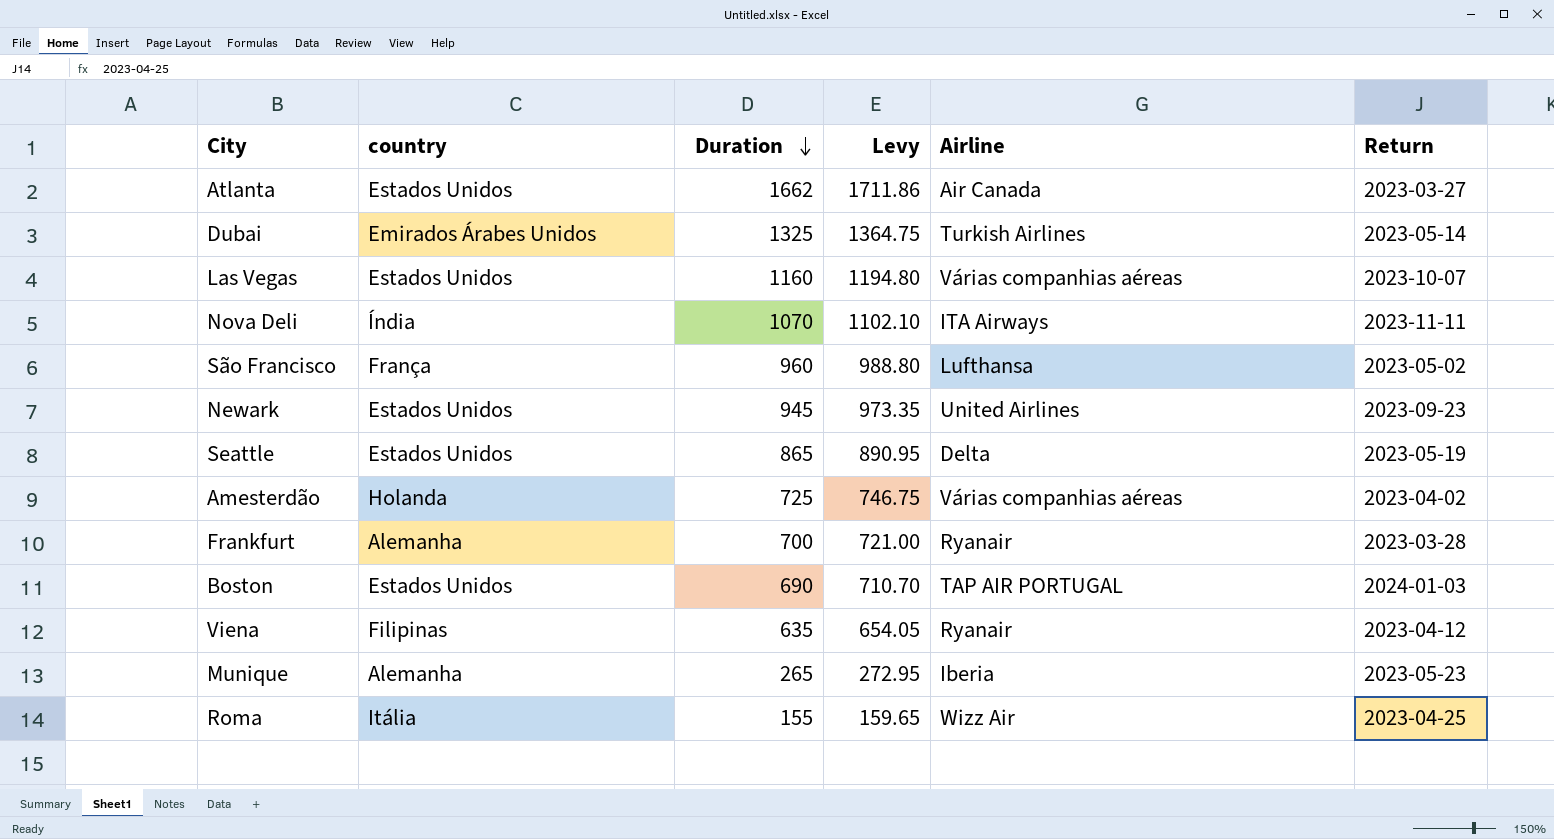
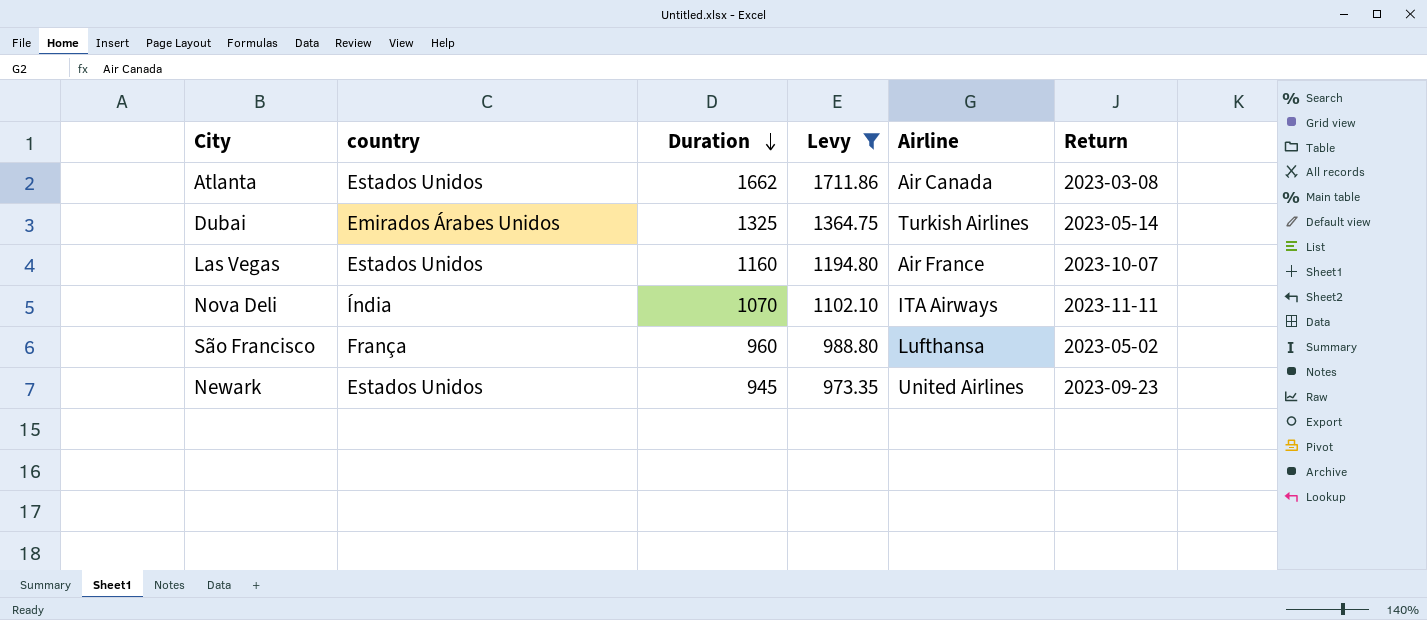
filter: none -> Levy >= 973.35
Atlanta | Return: 2023-03-27 -> 2023-03-08
Las Vegas | Airline: Várias companhias aéreas -> Air France

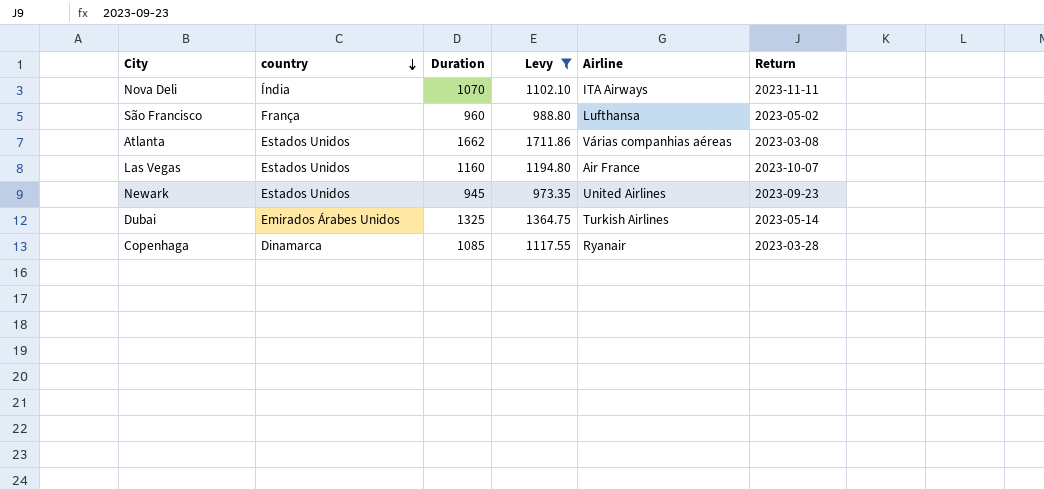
row order: Duration descending -> country descending
Atlanta | Airline: Air Canada -> Várias companhias aéreas
row Copenhaga: none -> Dinamarca | 1085 | 1117.55 | Ryanair | 2023-03-28

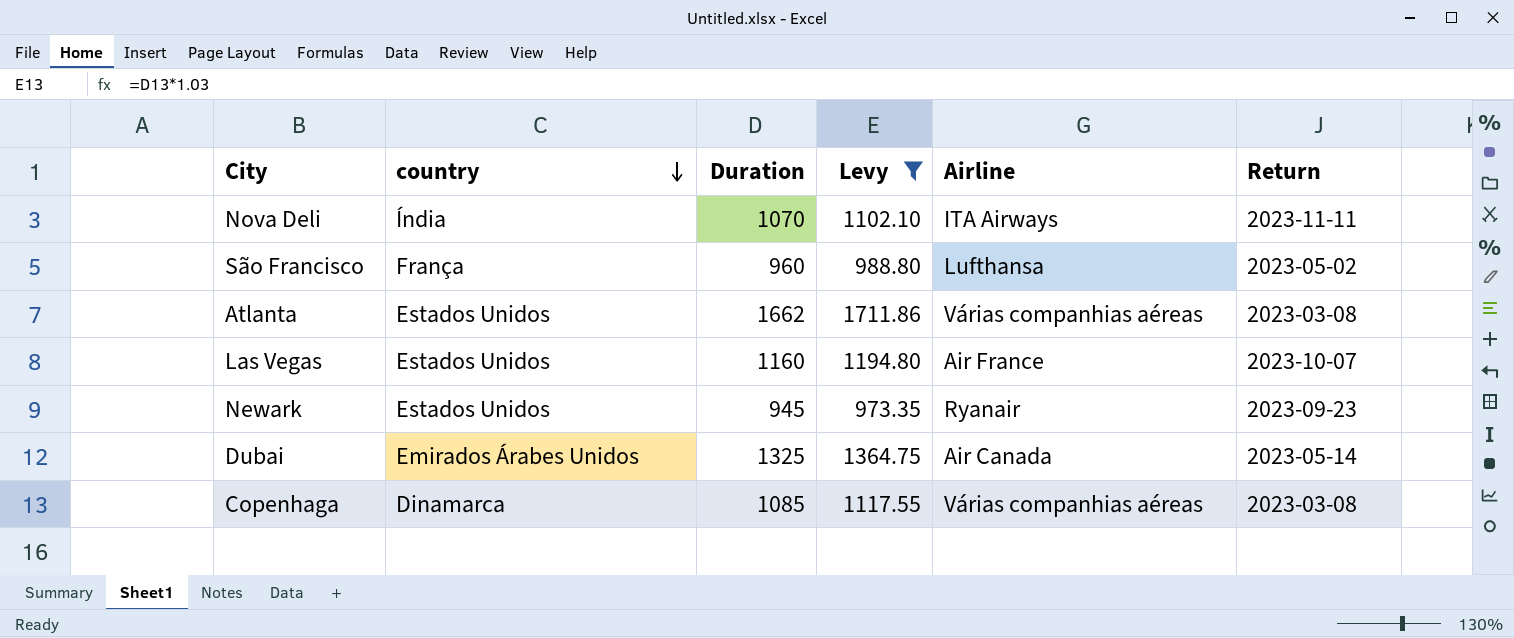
Newark | Airline: United Airlines -> Ryanair
Dubai | Airline: Turkish Airlines -> Air Canada
Copenhaga | Airline: Ryanair -> Várias companhias aéreas
Copenhaga | Return: 2023-03-28 -> 2023-03-08

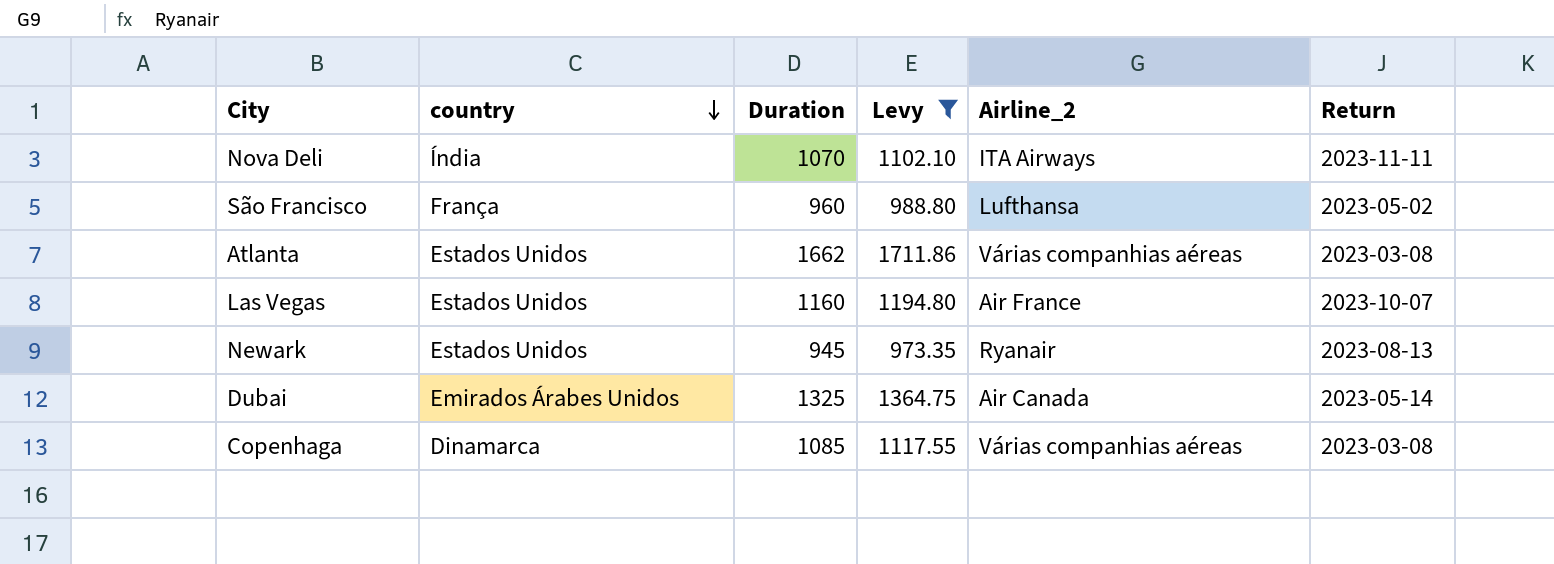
column name: Airline -> Airline_2
Newark | Return: 2023-09-23 -> 2023-08-13

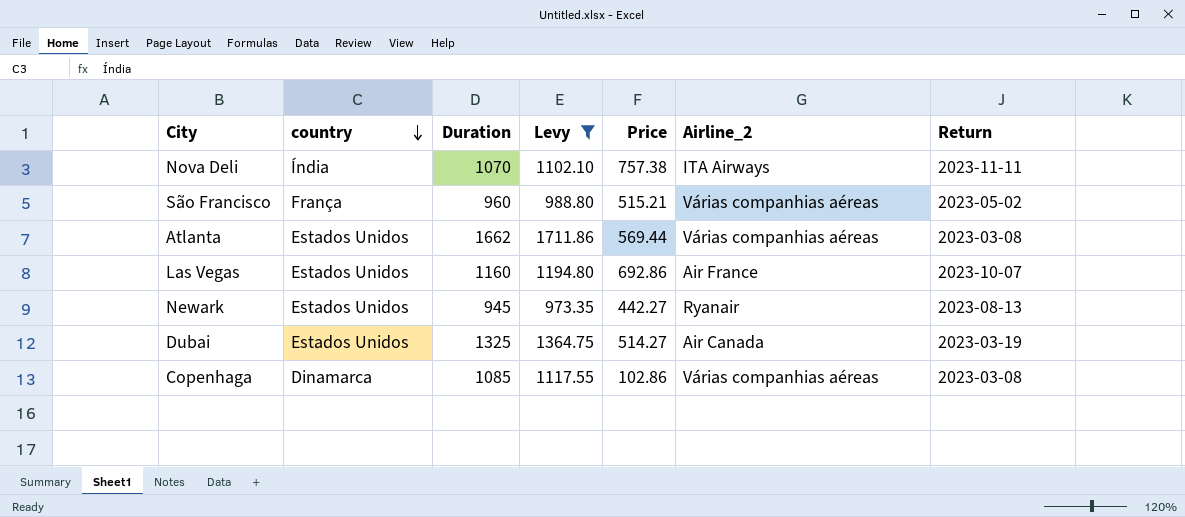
column Price | position: none -> 5
São Francisco | Airline_2: Lufthansa -> Várias companhias aéreas
Dubai | country: Emirados Árabes Unidos -> Estados Unidos
Dubai | Return: 2023-05-14 -> 2023-03-19

